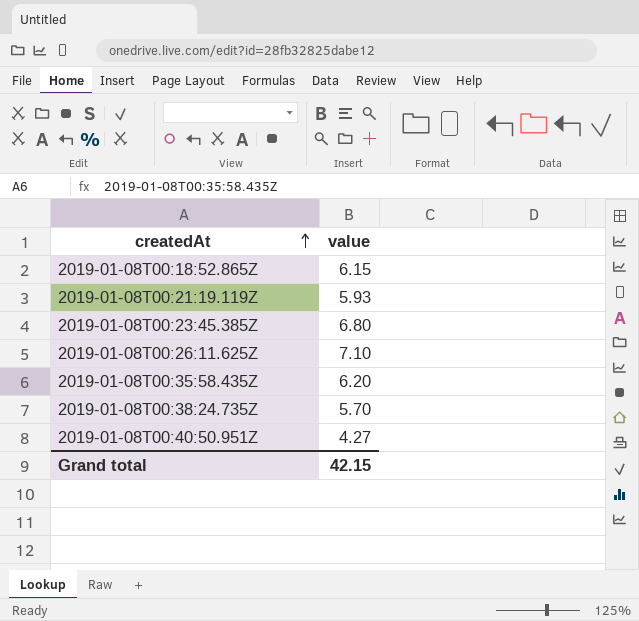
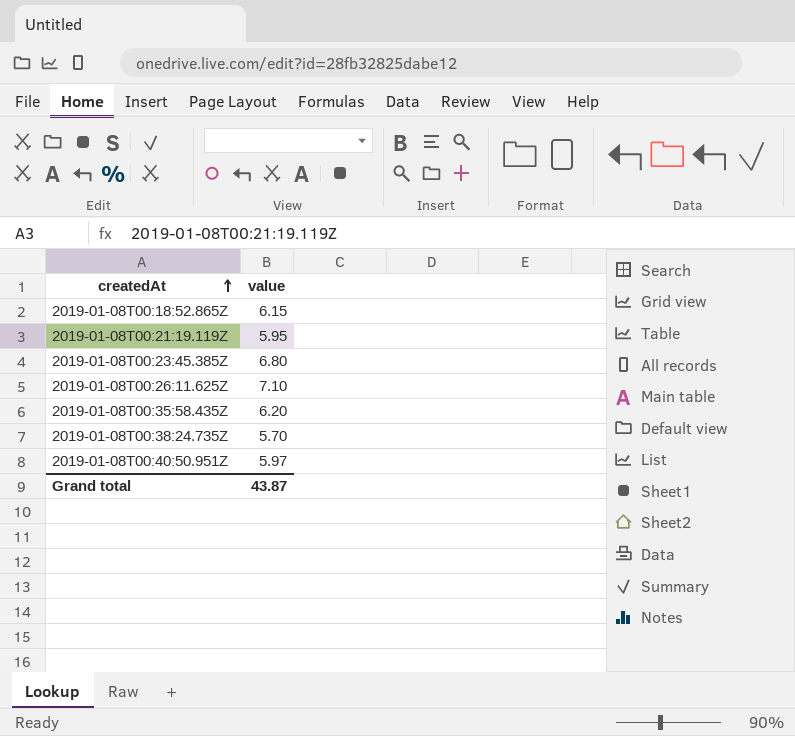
2019-01-08T00:21:19.119Z | value: 5.93 -> 5.95
2019-01-08T00:40:50.951Z | value: 4.27 -> 5.97
Grand total | value: 42.15 -> 43.87

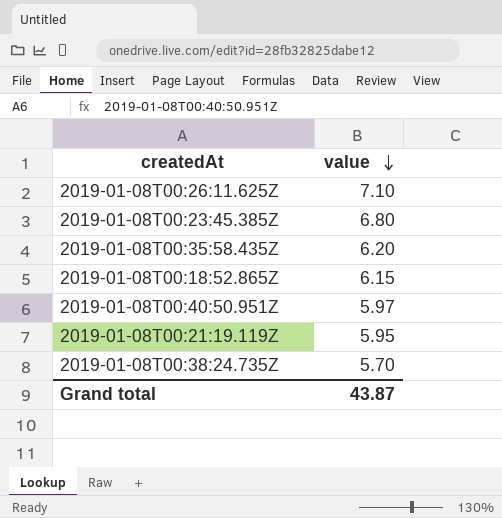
row order: createdAt ascending -> value descending

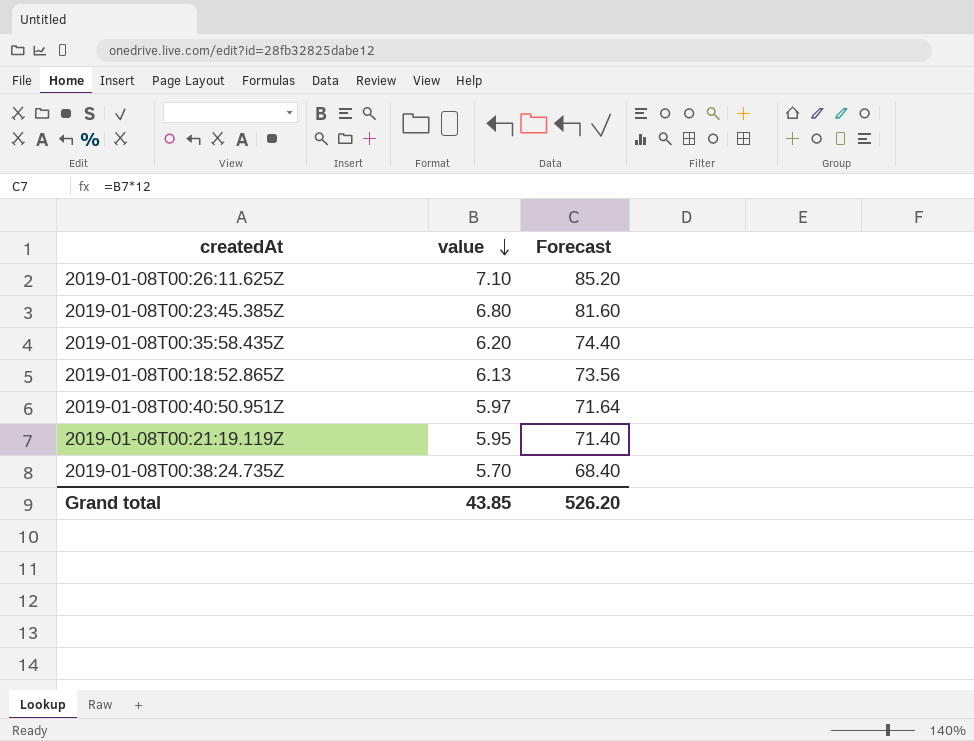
column Forecast | formula: none -> [value] * 12
2019-01-08T00:18:52.865Z | value: 6.15 -> 6.13
Grand total | value: 43.87 -> 43.85

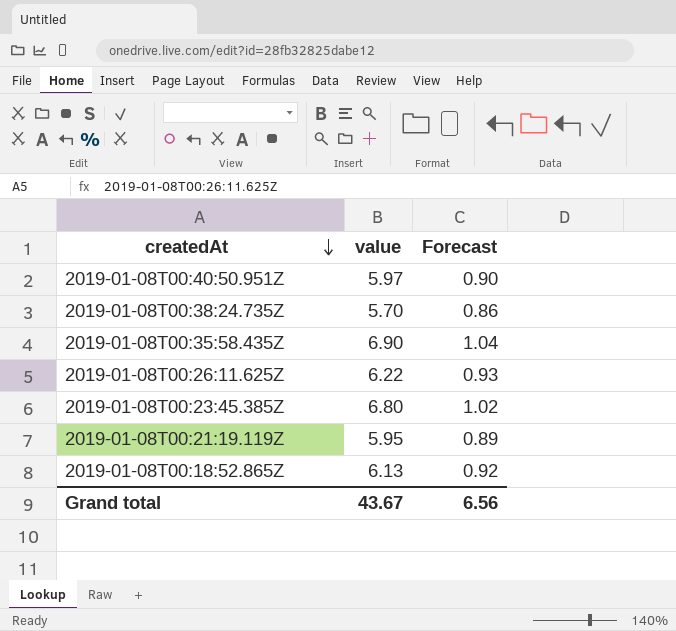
row order: value descending -> createdAt descending
column Forecast | formula: [value] * 12 -> [value] * 0.15
2019-01-08T00:35:58.435Z | value: 6.20 -> 6.90
2019-01-08T00:26:11.625Z | value: 7.10 -> 6.22
Grand total | value: 43.85 -> 43.67
Grand total | Forecast: 526.20 -> 6.56

